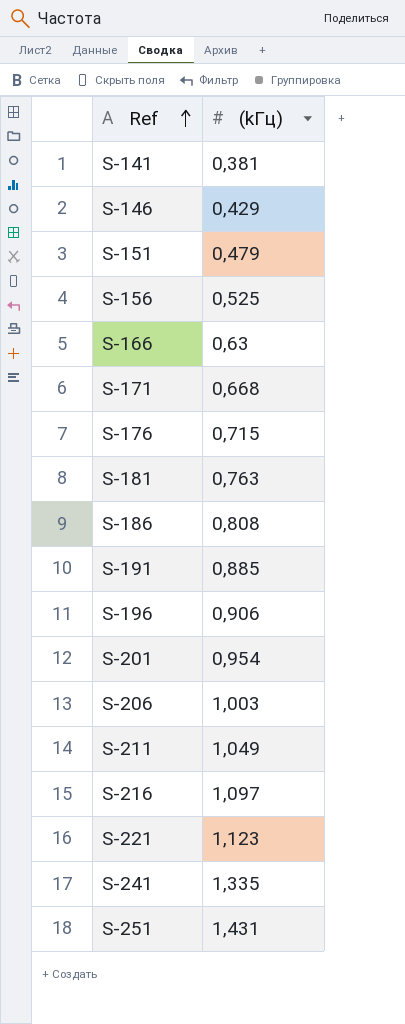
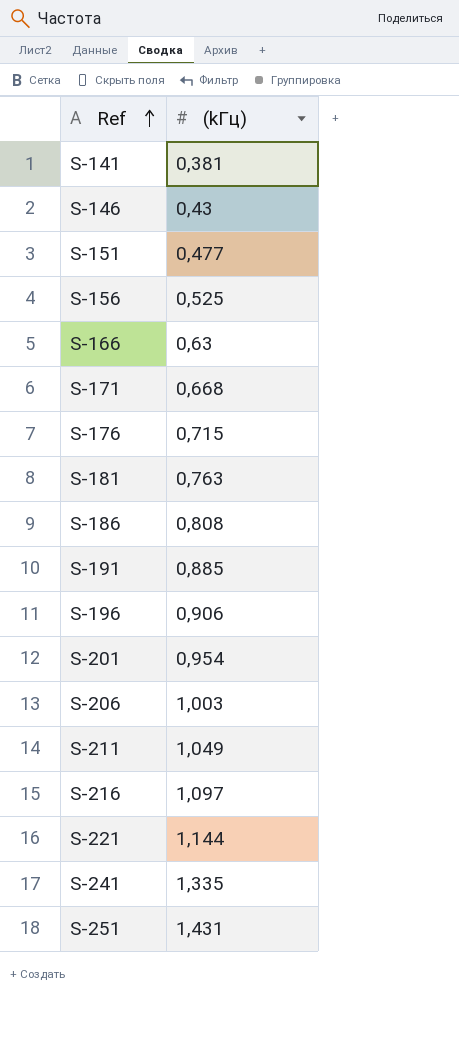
S-146 | (kГц): 0,429 -> 0,43
S-151 | (kГц): 0,479 -> 0,477
S-221 | (kГц): 1,123 -> 1,144

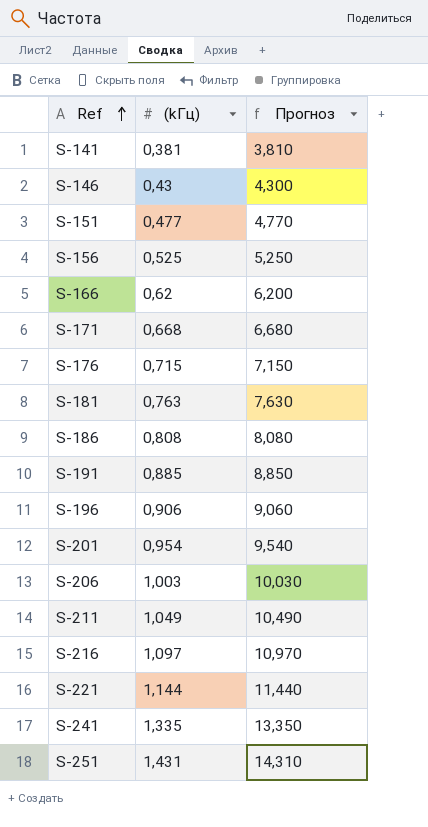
column Прогноз | formula: none -> [(kГц)] * 10
S-166 | (kГц): 0,63 -> 0,62

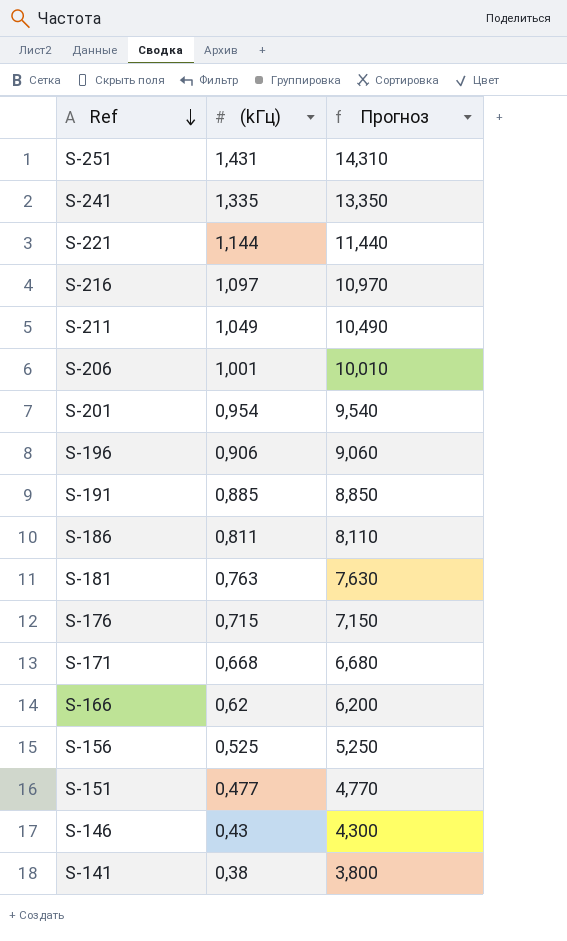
row order: Ref ascending -> Ref descending
S-206 | (kГц): 1,003 -> 1,001
S-206 | Прогноз: 10,030 -> 10,010
S-186 | (kГц): 0,808 -> 0,811
S-186 | Прогноз: 8,080 -> 8,110
S-141 | (kГц): 0,381 -> 0,38
S-141 | Прогноз: 3,810 -> 3,800

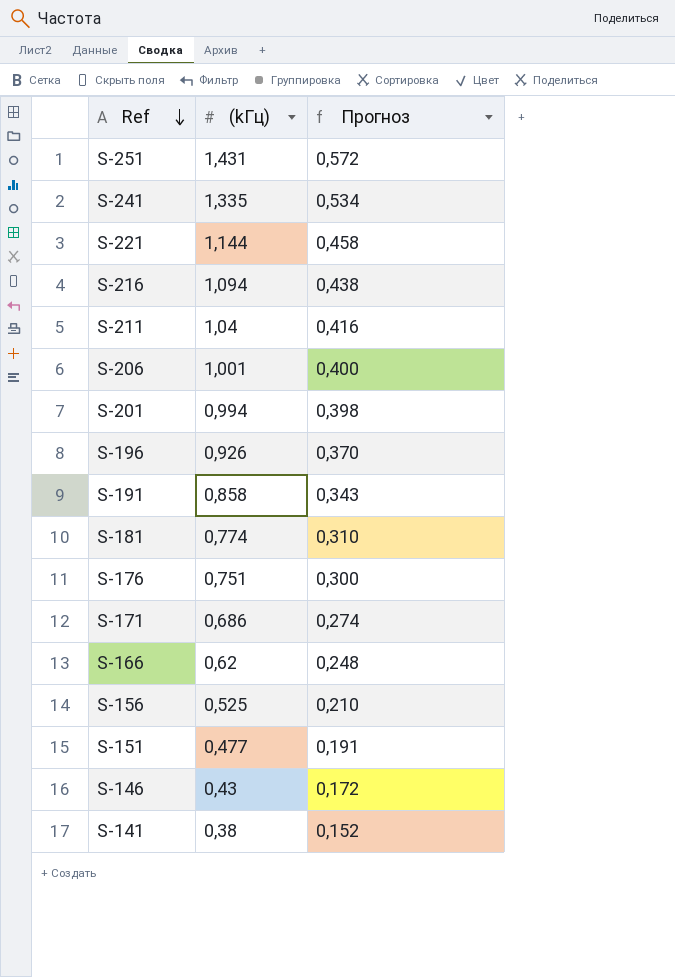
column Прогноз | formula: [(kГц)] * 10 -> [(kГц)] * 0,4
row S-186: 0,811 | 8,110 -> none
S-216 | (kГц): 1,097 -> 1,094
S-211 | (kГц): 1,049 -> 1,04
S-201 | (kГц): 0,954 -> 0,994
S-196 | (kГц): 0,906 -> 0,926
S-191 | (kГц): 0,885 -> 0,858
S-181 | (kГц): 0,763 -> 0,774
S-176 | (kГц): 0,715 -> 0,751
S-171 | (kГц): 0,668 -> 0,686

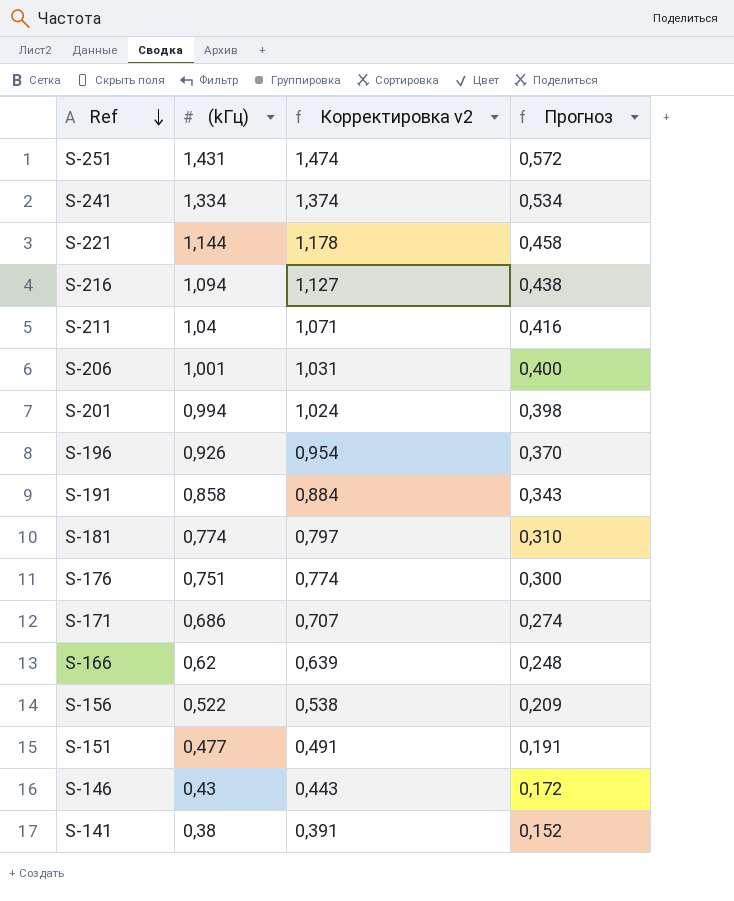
column Корректировка v2 | formula: none -> [(kГц)] * 1,03
S-241 | (kГц): 1,335 -> 1,334
S-156 | (kГц): 0,525 -> 0,522
S-156 | Прогноз: 0,210 -> 0,209

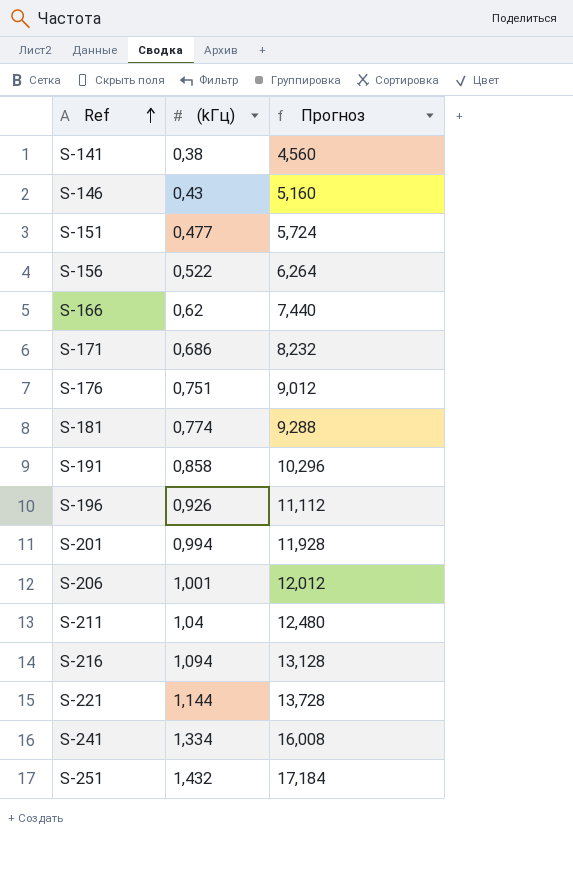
row order: Ref descending -> Ref ascending
column Корректировка v2 | formula: [(kГц)] * 1,03 -> none
column Прогноз | formula: [(kГц)] * 0,4 -> [(kГц)] * 12
S-251 | (kГц): 1,431 -> 1,432

